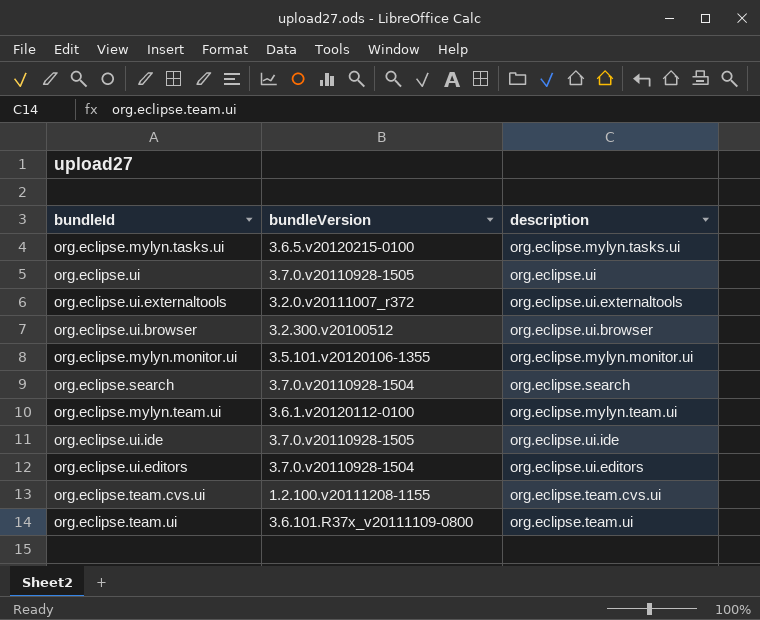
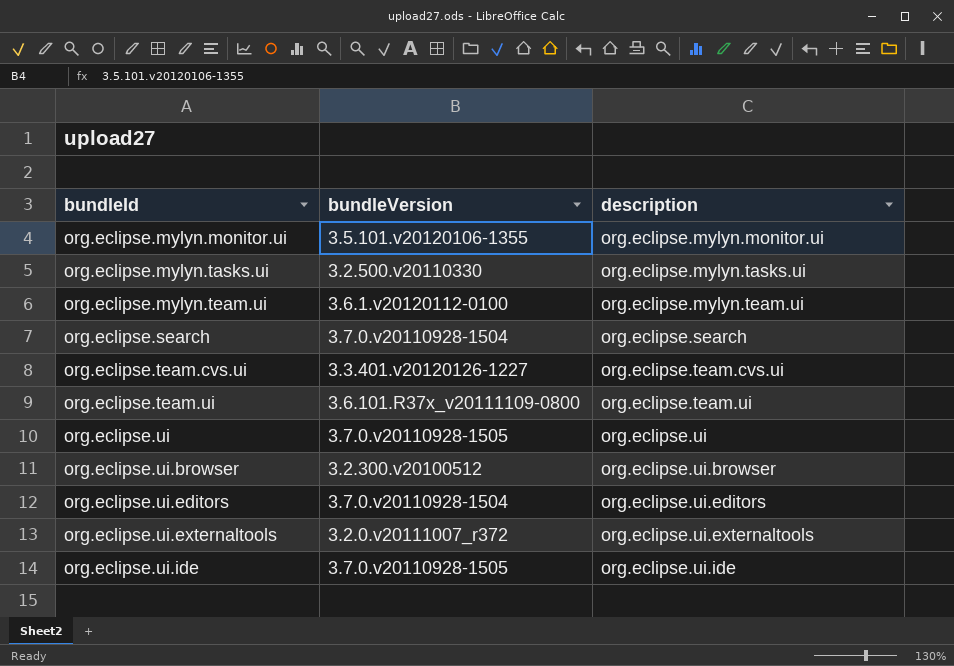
row order: none -> bundleId ascending
org.eclipse.mylyn.tasks.ui | bundleVersion: 3.6.5.v20120215-0100 -> 3.2.500.v20110330
org.eclipse.team.cvs.ui | bundleVersion: 1.2.100.v20111208-1155 -> 3.3.401.v20120126-1227

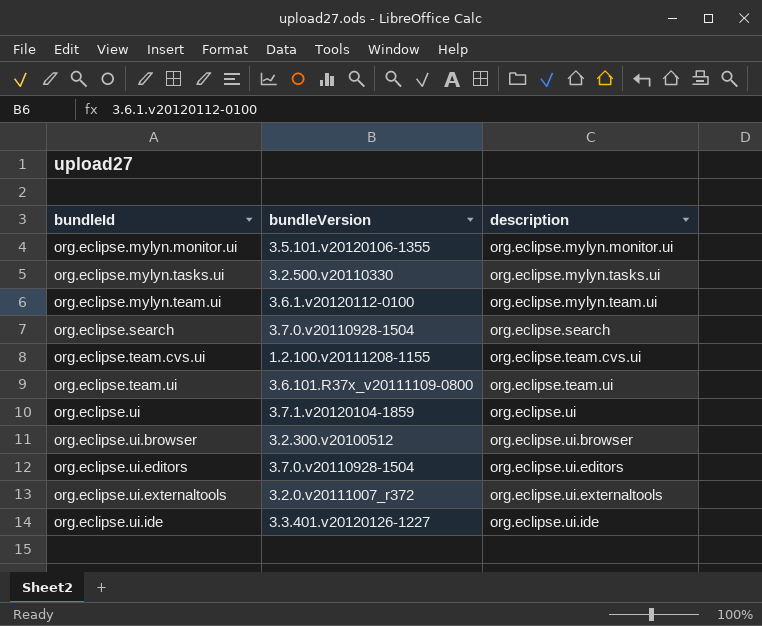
org.eclipse.team.cvs.ui | bundleVersion: 3.3.401.v20120126-1227 -> 1.2.100.v20111208-1155
org.eclipse.ui | bundleVersion: 3.7.0.v20110928-1505 -> 3.7.1.v20120104-1859
org.eclipse.ui.ide | bundleVersion: 3.7.0.v20110928-1505 -> 3.3.401.v20120126-1227

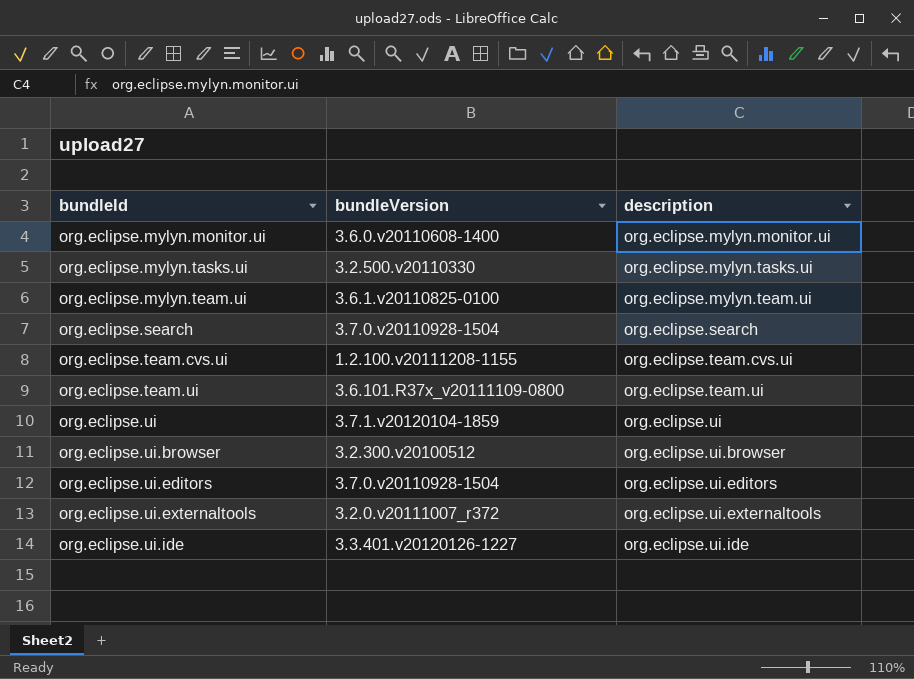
org.eclipse.mylyn.monitor.ui | bundleVersion: 3.5.101.v20120106-1355 -> 3.6.0.v20110608-1400
org.eclipse.mylyn.team.ui | bundleVersion: 3.6.1.v20120112-0100 -> 3.6.1.v20110825-0100

